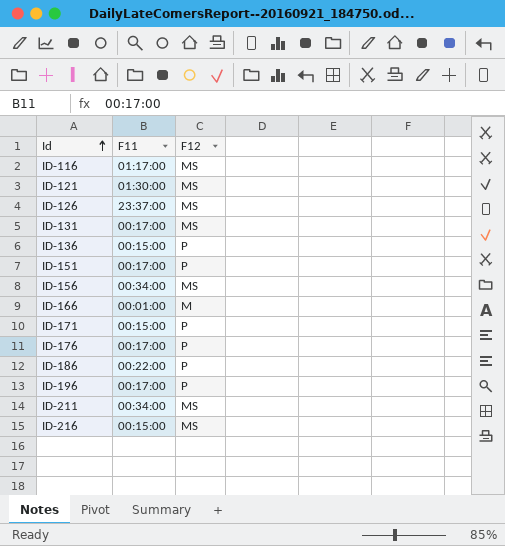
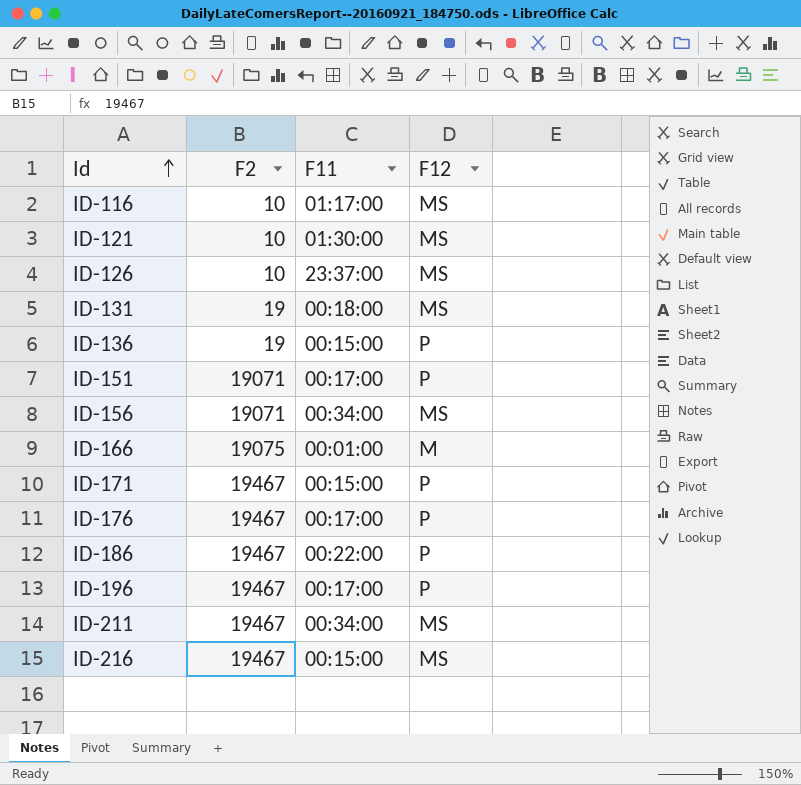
column F2 | position: none -> 2
ID-131 | F11: 00:17:00 -> 00:18:00

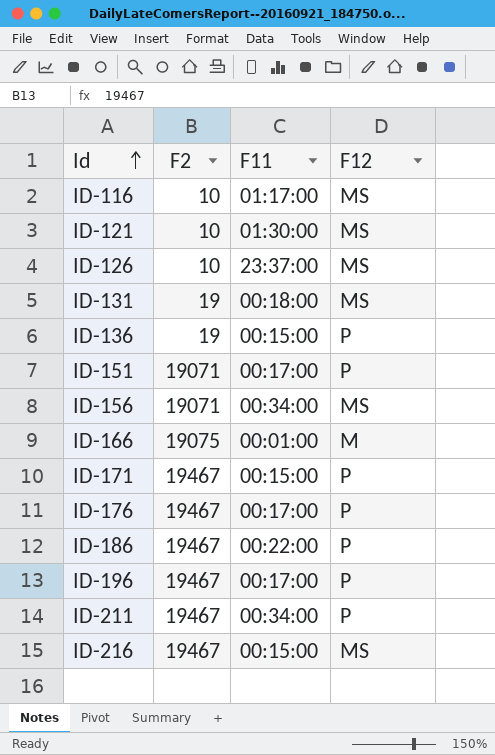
ID-211 | F12: MS -> P

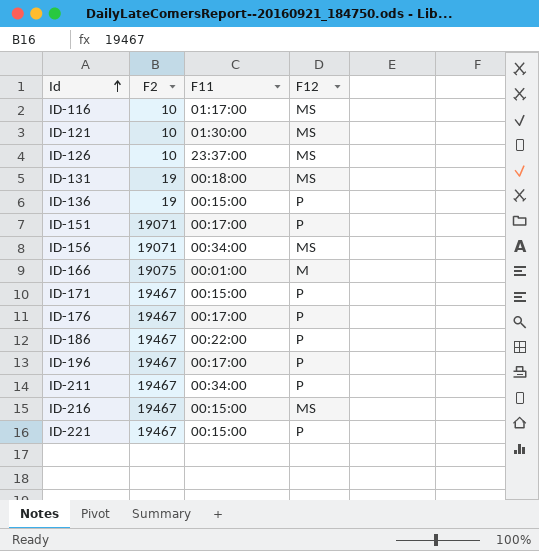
row ID-221: none -> 19467 | 00:15:00 | P

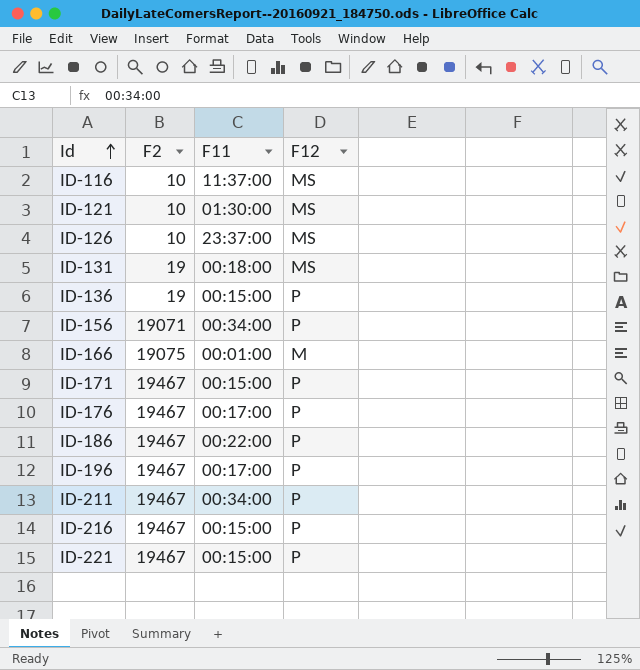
row ID-151: 19071 | 00:17:00 | P -> none
ID-116 | F11: 01:17:00 -> 11:37:00
ID-156 | F12: MS -> P
ID-216 | F12: MS -> P

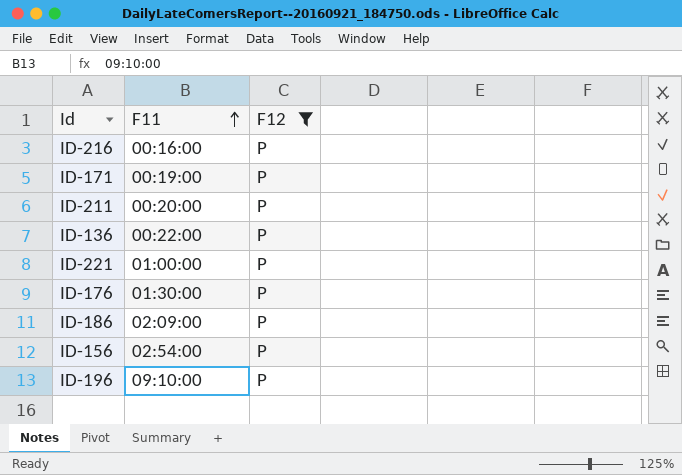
filter: none -> F12 = P
row order: Id ascending -> F11 ascending
column F2 | position: 2 -> none
ID-216 | F11: 00:15:00 -> 00:16:00
ID-171 | F11: 00:15:00 -> 00:19:00
ID-211 | F11: 00:34:00 -> 00:20:00
ID-136 | F11: 00:15:00 -> 00:22:00
ID-221 | F11: 00:15:00 -> 01:00:00
ID-176 | F11: 00:17:00 -> 01:30:00
ID-186 | F11: 00:22:00 -> 02:09:00
ID-156 | F11: 00:34:00 -> 02:54:00
ID-196 | F11: 00:17:00 -> 09:10:00

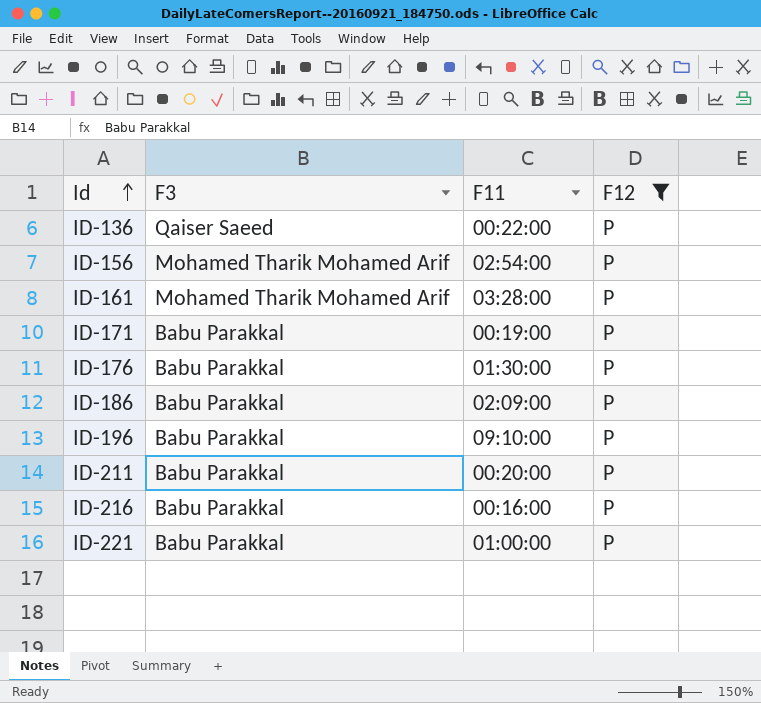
row order: F11 ascending -> Id ascending
column F3 | position: none -> 2
row ID-161: none -> Mohamed Tharik Mohamed Arif | 03:28:00 | P

